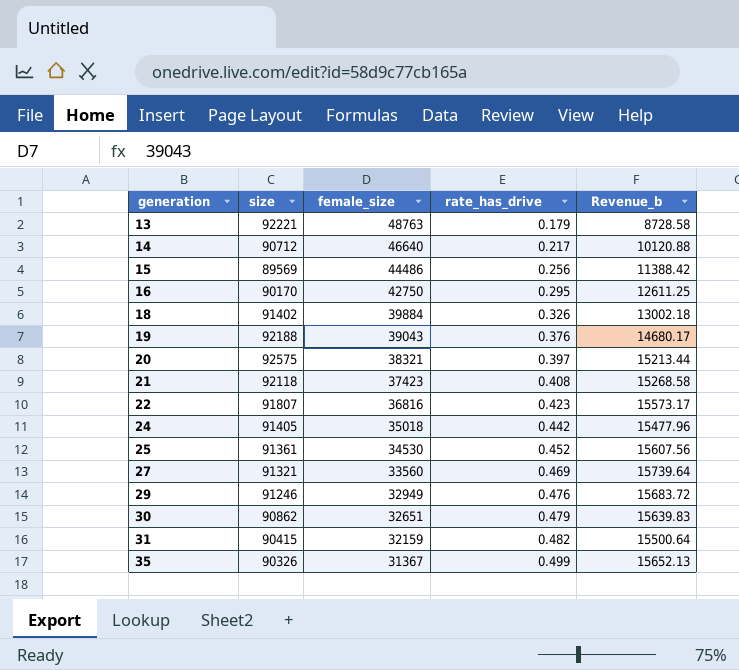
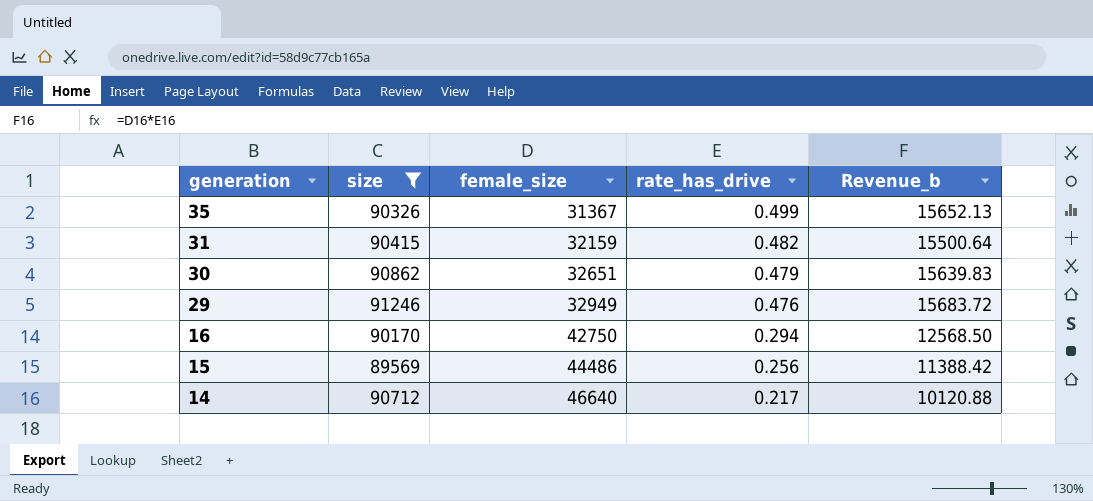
filter: none -> size <= 91246
row order: generation ascending -> generation descending
16 | rate_has_drive: 0.295 -> 0.294
16 | Revenue_b: 12611.25 -> 12568.50

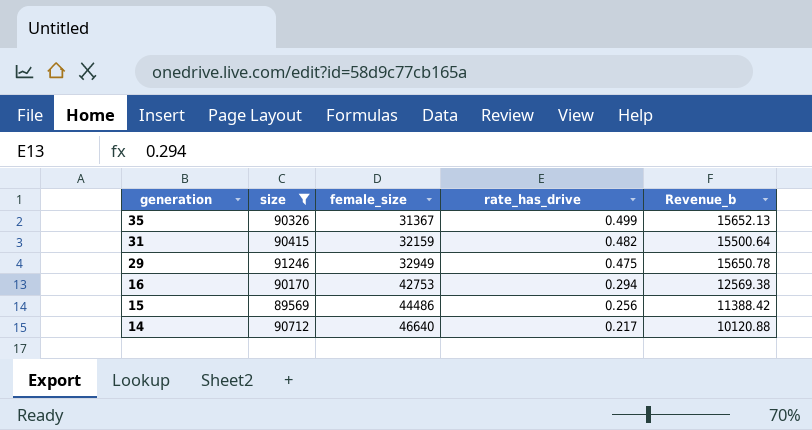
row 30: 90862 | 32651 | 0.479 | 15639.83 -> none
29 | rate_has_drive: 0.476 -> 0.475
29 | Revenue_b: 15683.72 -> 15650.78
16 | female_size: 42750 -> 42753
16 | Revenue_b: 12568.50 -> 12569.38

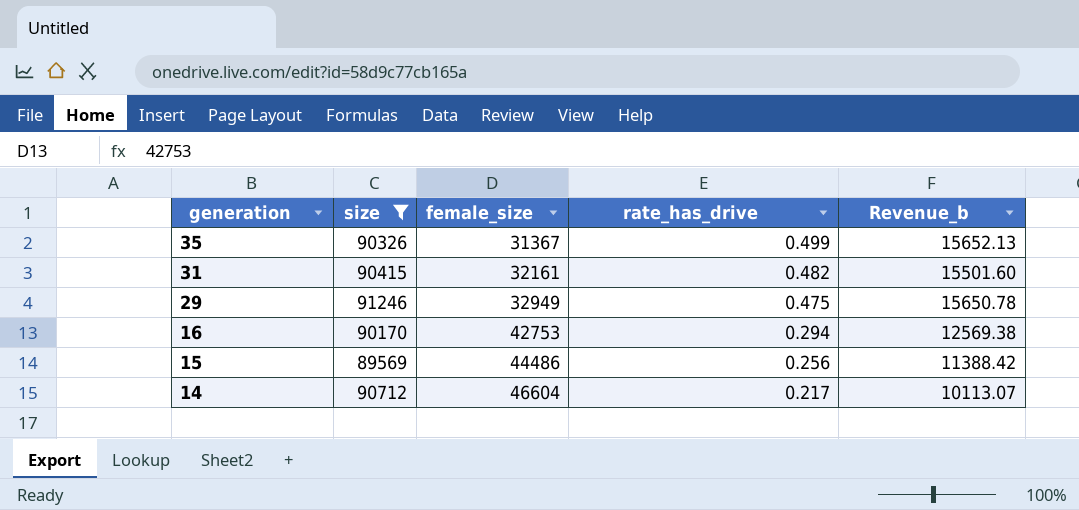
31 | female_size: 32159 -> 32161
31 | Revenue_b: 15500.64 -> 15501.60
14 | female_size: 46640 -> 46604
14 | Revenue_b: 10120.88 -> 10113.07

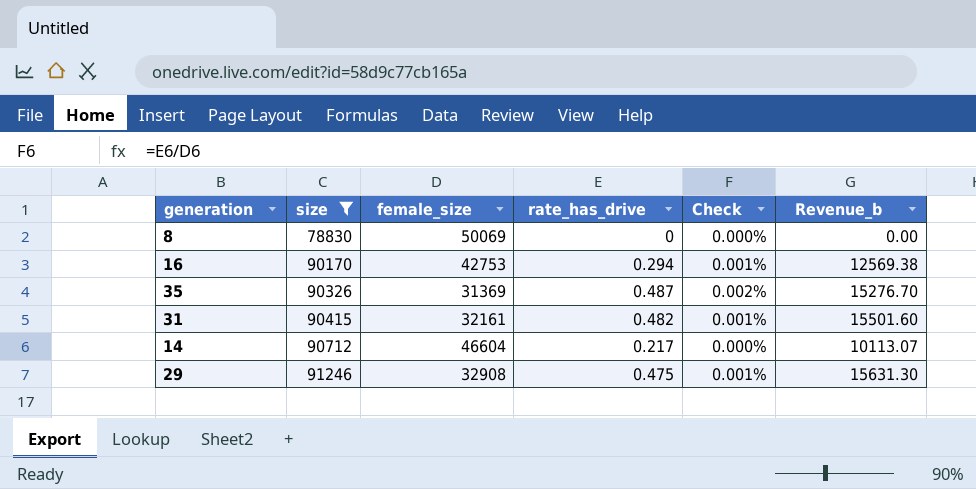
row order: generation descending -> size ascending
column Check | formula: none -> [rate_has_drive] / [female_size]
row 15: 89569 | 44486 | 0.256 | 11388.42 -> none
row 8: none -> 78830 | 50069 | 0 | 0.000% | 0.00
35 | female_size: 31367 -> 31369
35 | rate_has_drive: 0.499 -> 0.487
35 | Revenue_b: 15652.13 -> 15276.70
29 | female_size: 32949 -> 32908
29 | Revenue_b: 15650.78 -> 15631.30

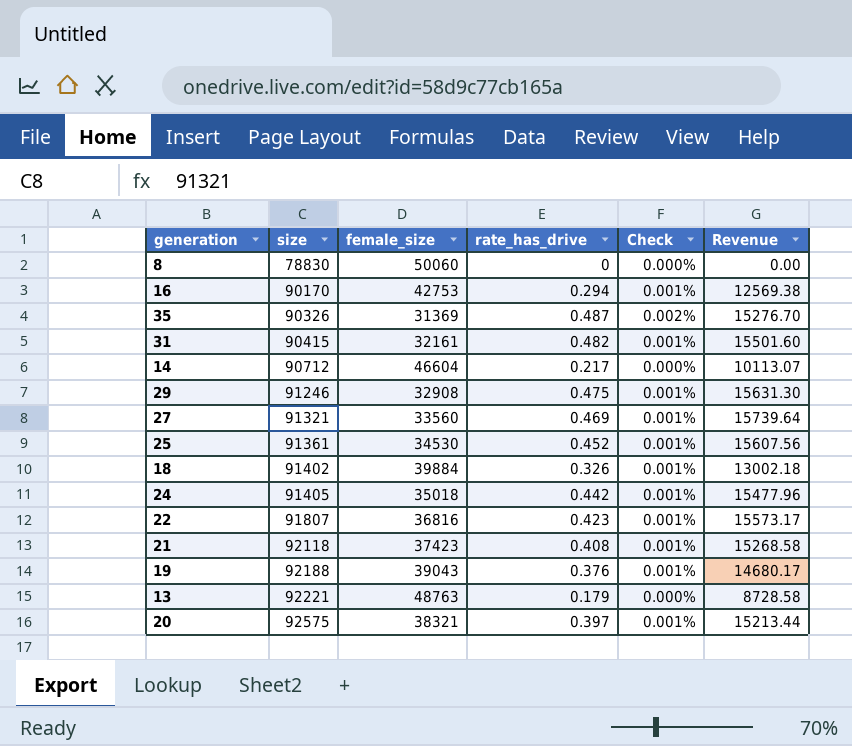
filter: size <= 91246 -> none
column name: Revenue_b -> Revenue
8 | female_size: 50069 -> 50060

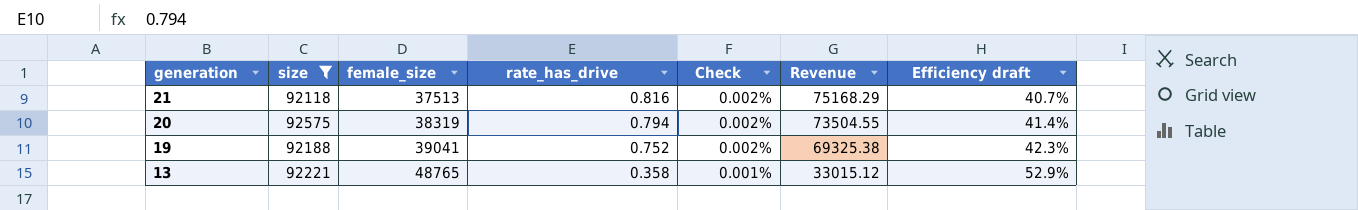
filter: none -> size >= 92118
row order: size ascending -> generation descending
column Revenue | formula: [female_size] * [rate_has_drive] -> [size] * [rate_has_drive]
column Efficiency draft | formula: none -> [female_size] / [size]
21 | female_size: 37423 -> 37513
21 | rate_has_drive: 0.408 -> 0.816
21 | Check: 0.001% -> 0.002%
20 | female_size: 38321 -> 38319
20 | rate_has_drive: 0.397 -> 0.794
20 | Check: 0.001% -> 0.002%
19 | female_size: 39043 -> 39041
19 | rate_has_drive: 0.376 -> 0.752
19 | Check: 0.001% -> 0.002%
13 | female_size: 48763 -> 48765
13 | rate_has_drive: 0.179 -> 0.358
13 | Check: 0.000% -> 0.001%

